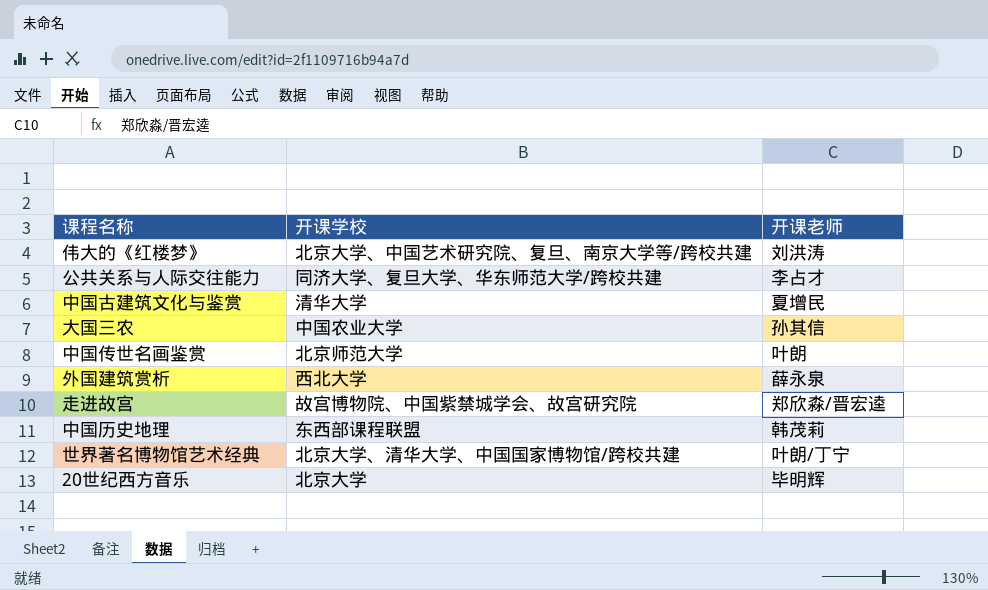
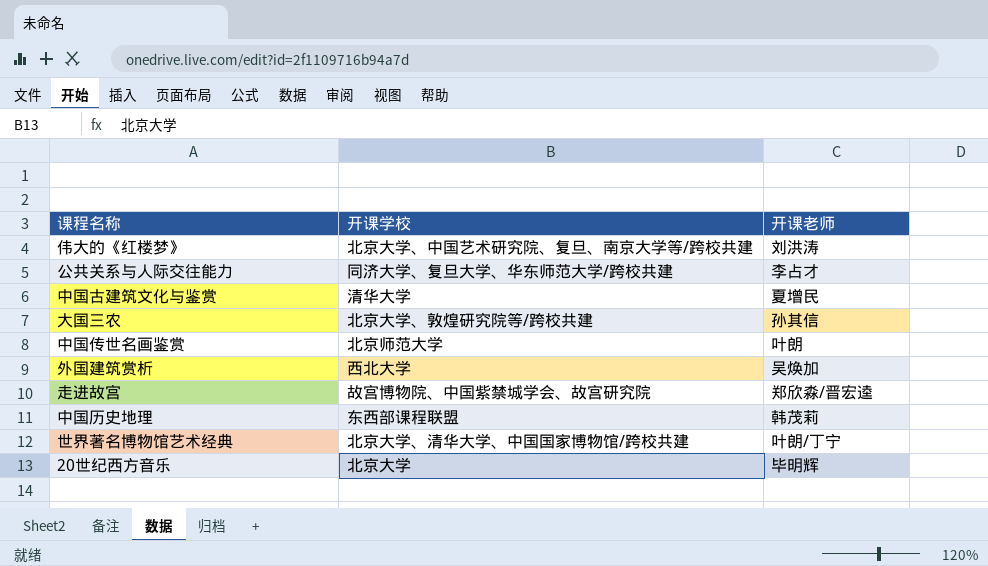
大国三农 | 开课学校: 中国农业大学 -> 北京大学、敦煌研究院等/跨校共建
外国建筑赏析 | 开课老师: 薛永泉 -> 吴焕加

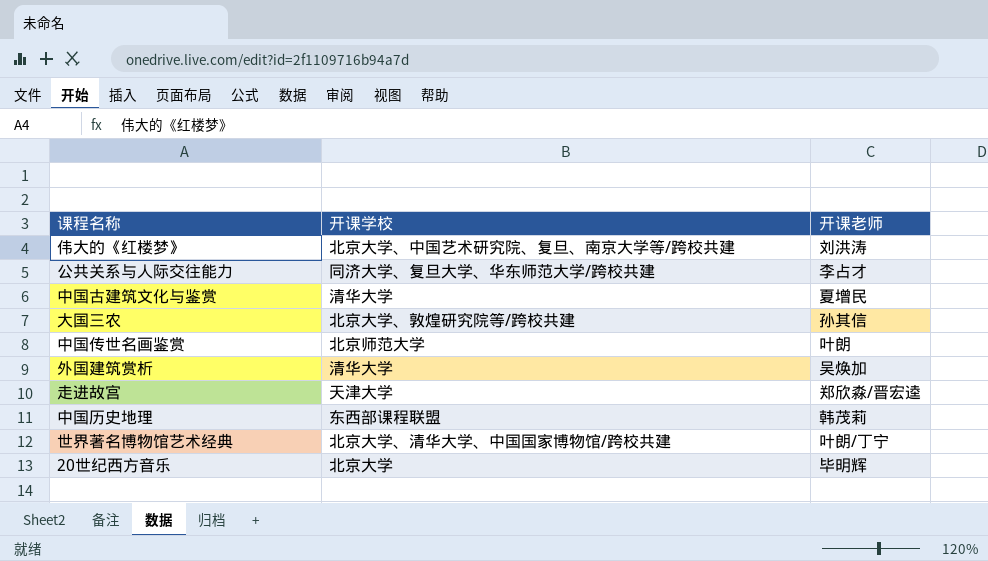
外国建筑赏析 | 开课学校: 西北大学 -> 清华大学
走进故宫 | 开课学校: 故宫博物院、中国紫禁城学会、故宫研究院 -> 天津大学

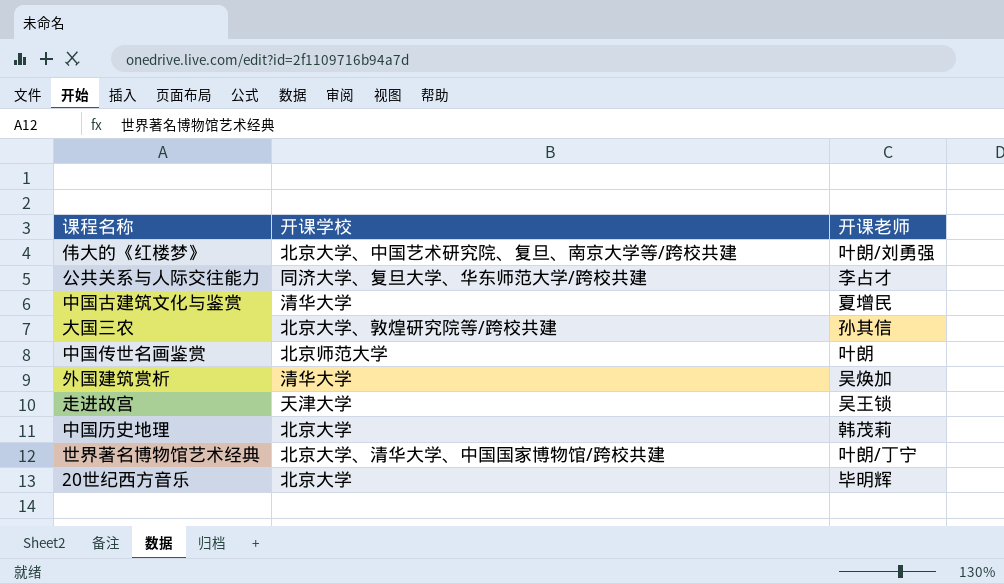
伟大的《红楼梦》 | 开课老师: 刘洪涛 -> 叶朗/刘勇强
走进故宫 | 开课老师: 郑欣淼/晋宏逵 -> 吴王锁
中国历史地理 | 开课学校: 东西部课程联盟 -> 北京大学

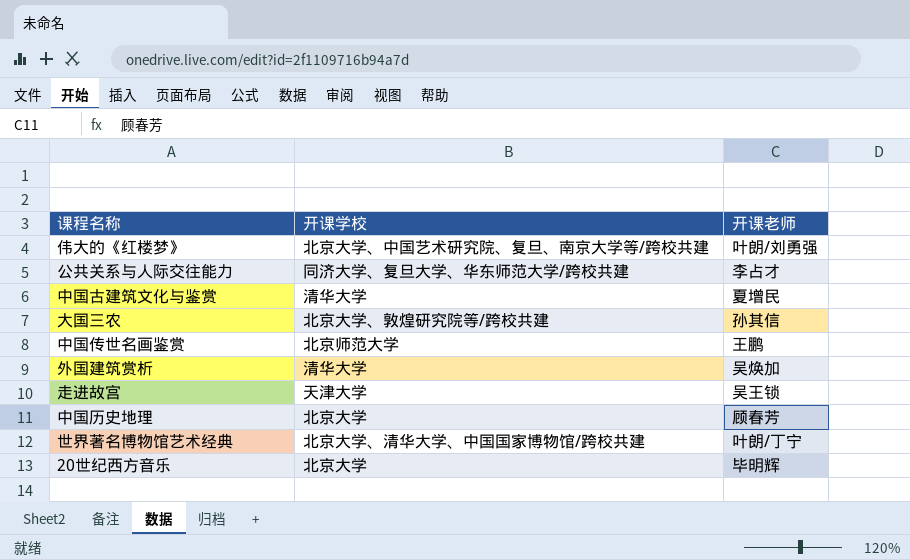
中国传世名画鉴赏 | 开课老师: 叶朗 -> 王鹏
中国历史地理 | 开课老师: 韩茂莉 -> 顾春芳

